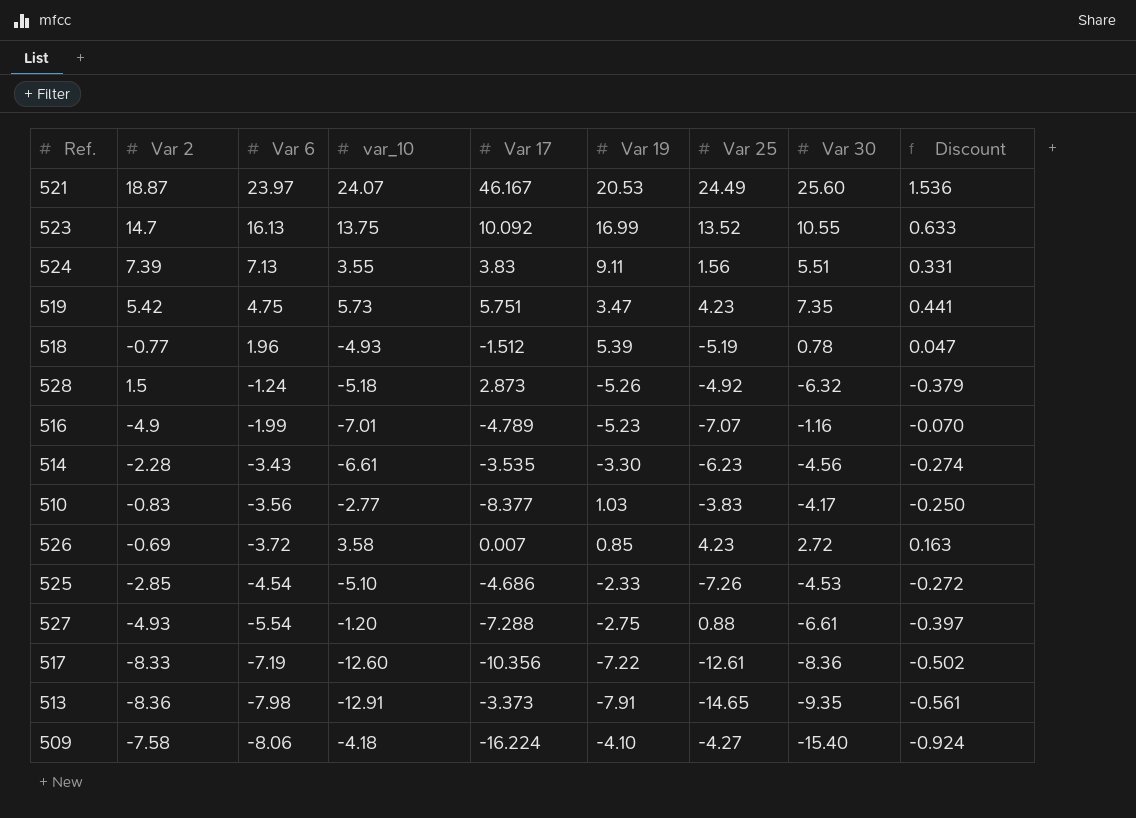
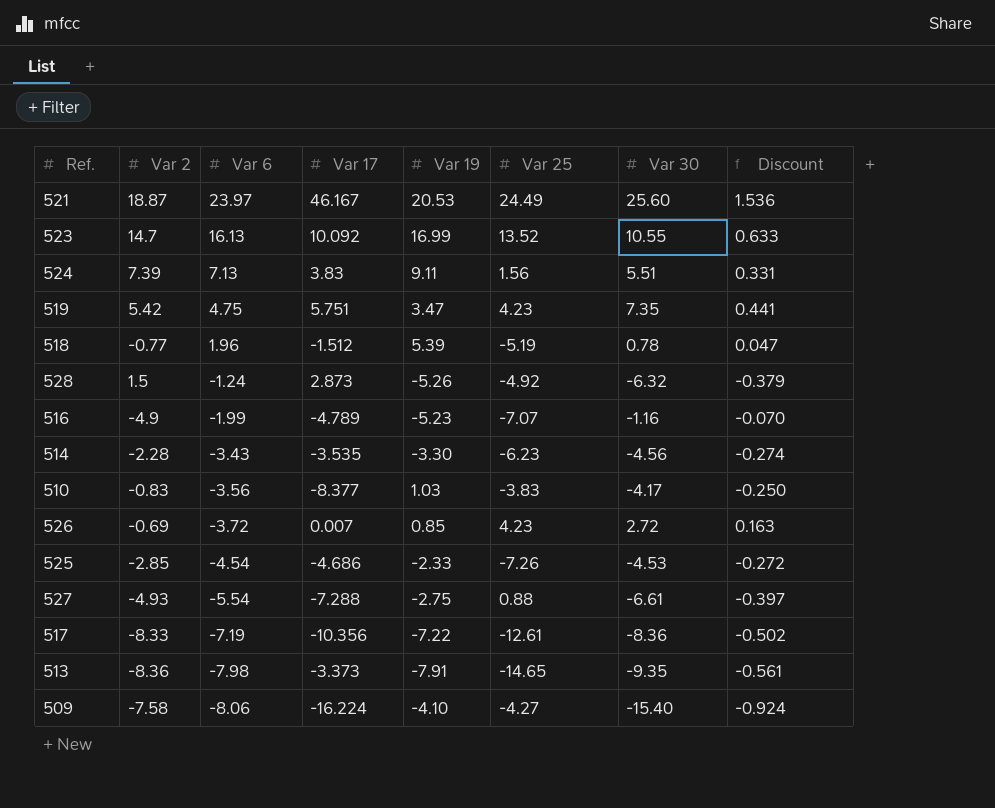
column var_10 | position: 4 -> none

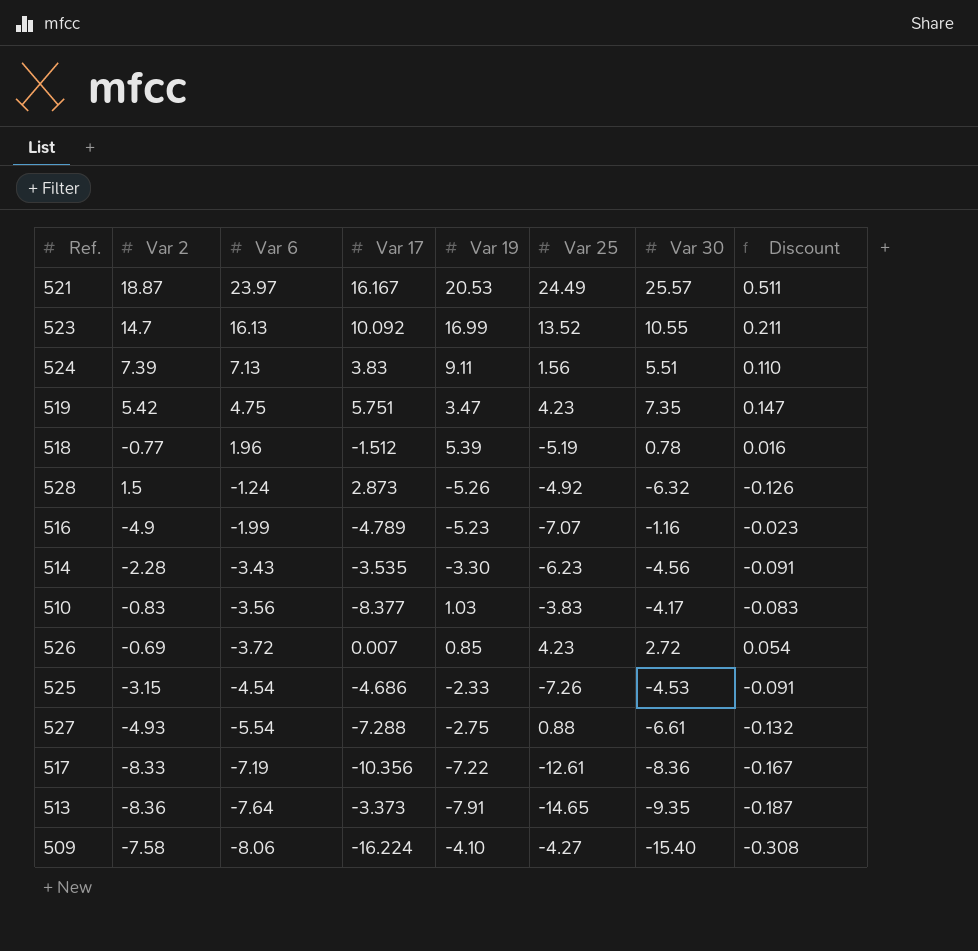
column Discount | formula: [Var 30] * 0.06 -> [Var 30] * 0.02
521 | Var 17: 46.167 -> 16.167
521 | Var 30: 25.60 -> 25.57
525 | Var 2: -2.85 -> -3.15
513 | Var 6: -7.98 -> -7.64

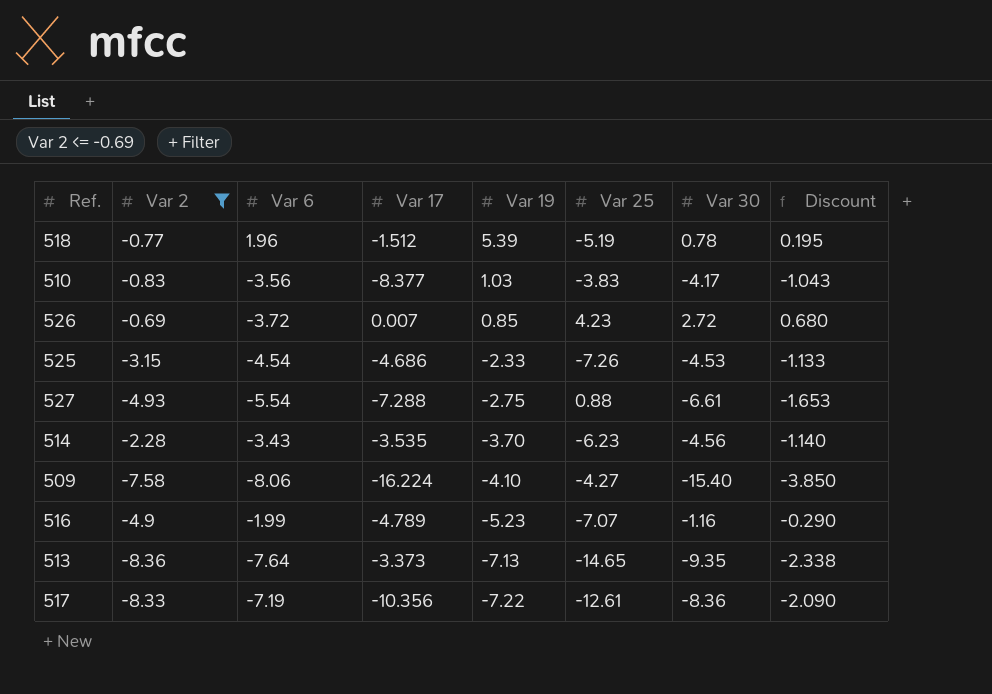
filter: none -> Var 2 <= -0.69
row order: Var 6 descending -> Var 19 descending
column Discount | formula: [Var 30] * 0.02 -> [Var 30] * 0.25
514 | Var 19: -3.30 -> -3.70
513 | Var 19: -7.91 -> -7.13

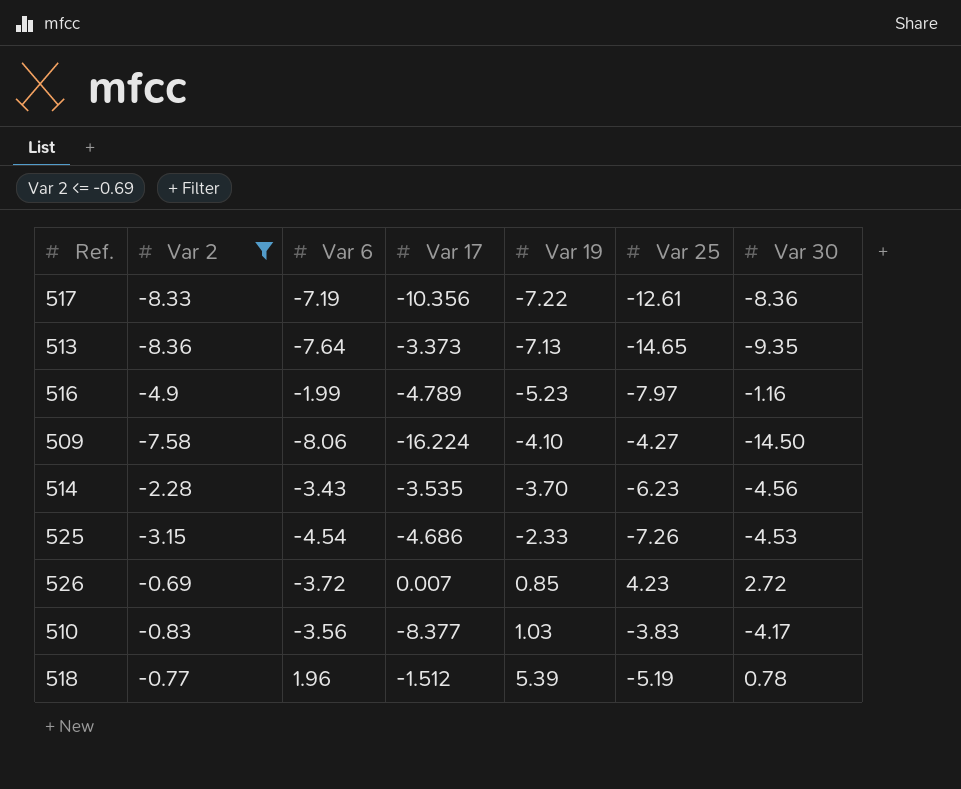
row order: Var 19 descending -> Var 19 ascending
column Discount | formula: [Var 30] * 0.25 -> none
row 527: -4.93 | -5.54 | -7.288 | -2.75 | 0.88 | -6.61 | -1.653 -> none
516 | Var 25: -7.07 -> -7.97
509 | Var 30: -15.40 -> -14.50

